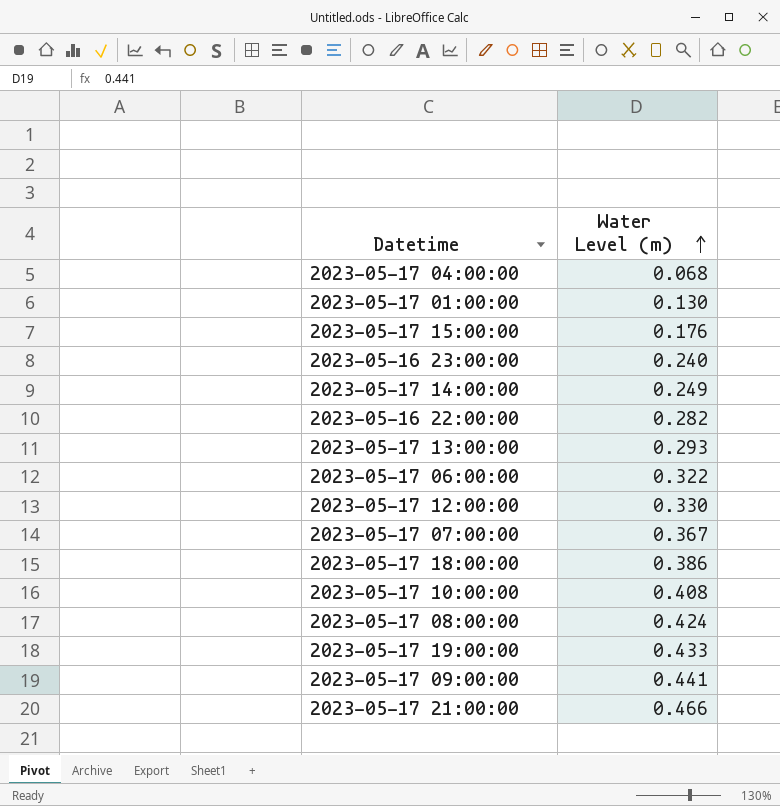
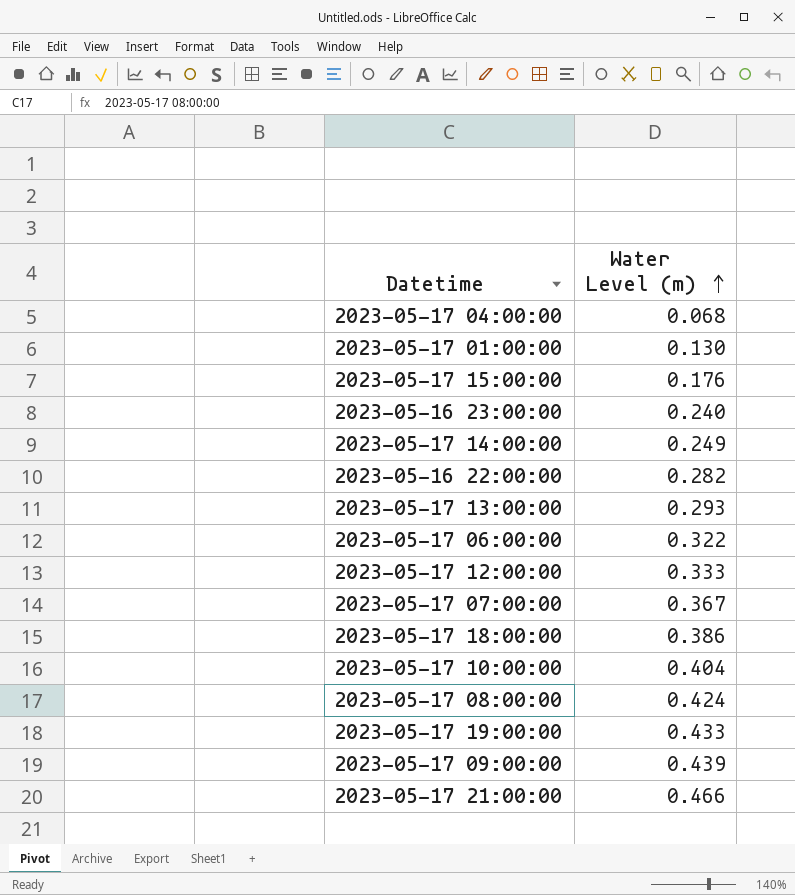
2023-05-17 12:00:00 | Water Level (m): 0.330 -> 0.333
2023-05-17 10:00:00 | Water Level (m): 0.408 -> 0.404
2023-05-17 09:00:00 | Water Level (m): 0.441 -> 0.439

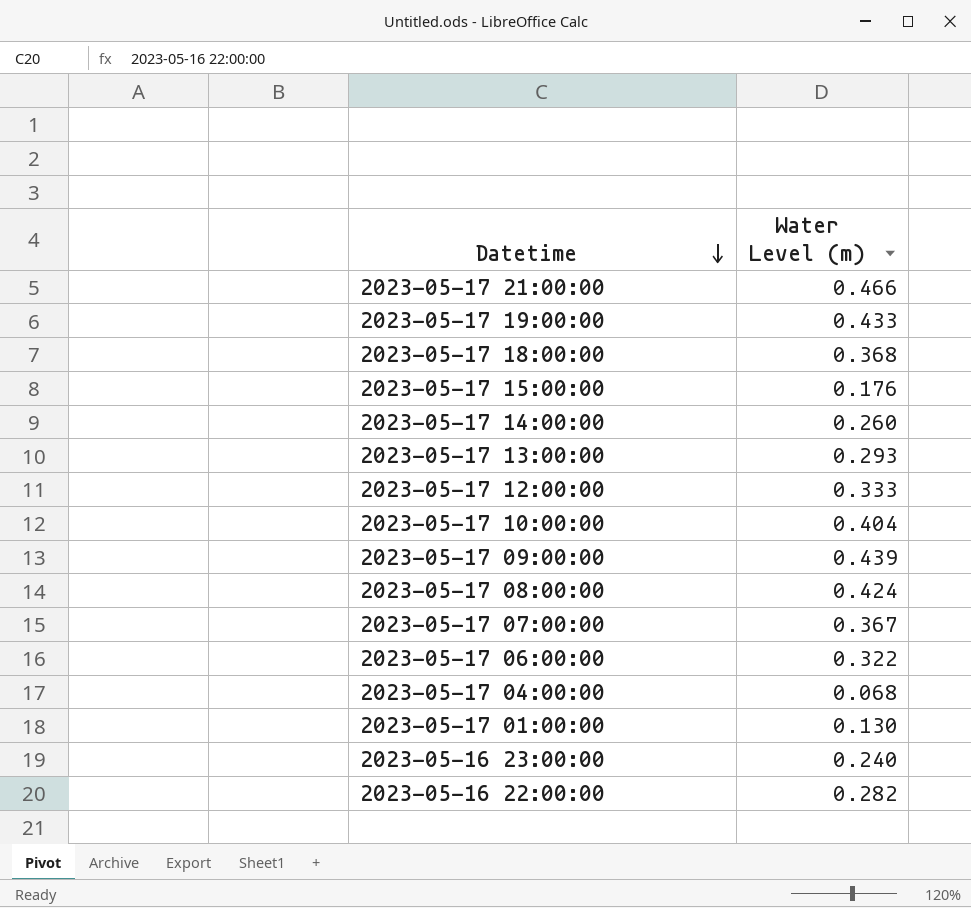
row order: Water Level (m) ascending -> Datetime descending
2023-05-17 18:00:00 | Water Level (m): 0.386 -> 0.368
2023-05-17 14:00:00 | Water Level (m): 0.249 -> 0.260

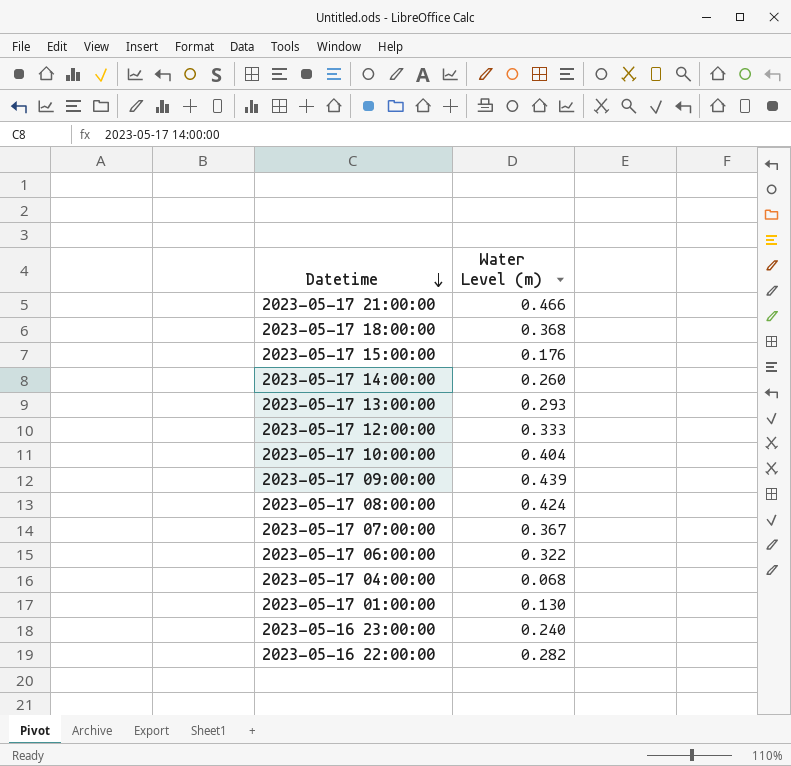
row 2023-05-17 19:00:00: 0.433 -> none

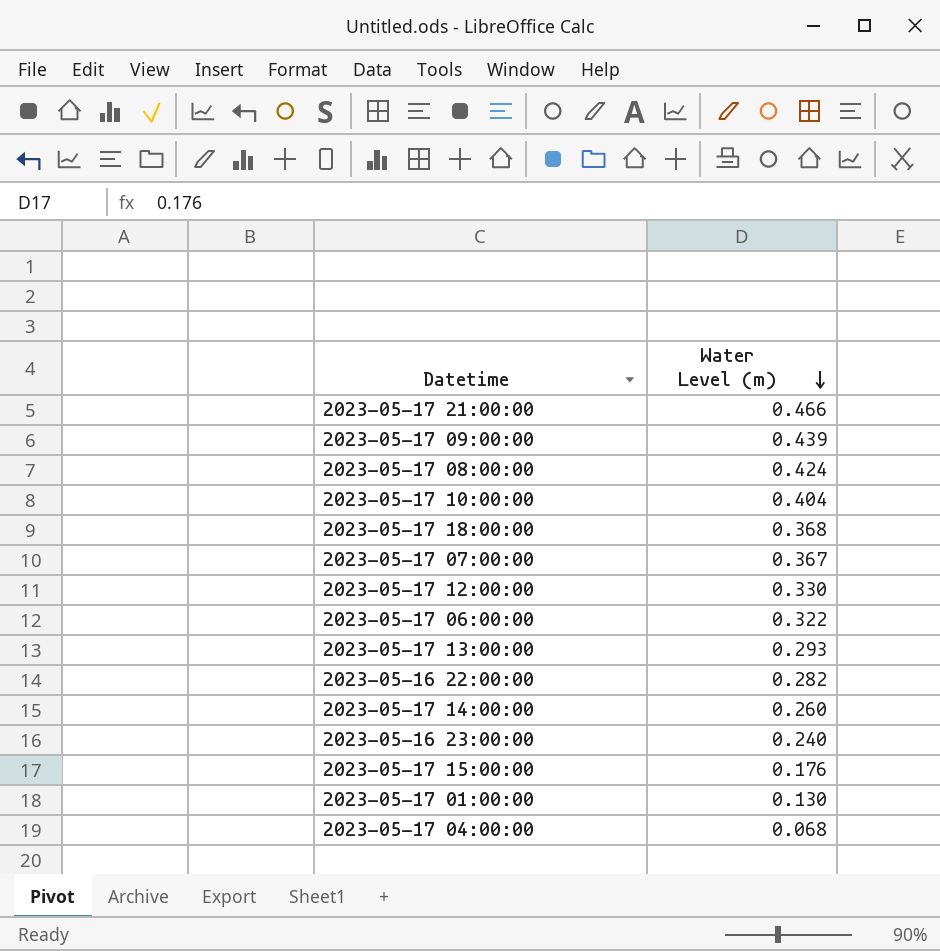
row order: Datetime descending -> Water Level (m) descending
2023-05-17 12:00:00 | Water Level (m): 0.333 -> 0.330

